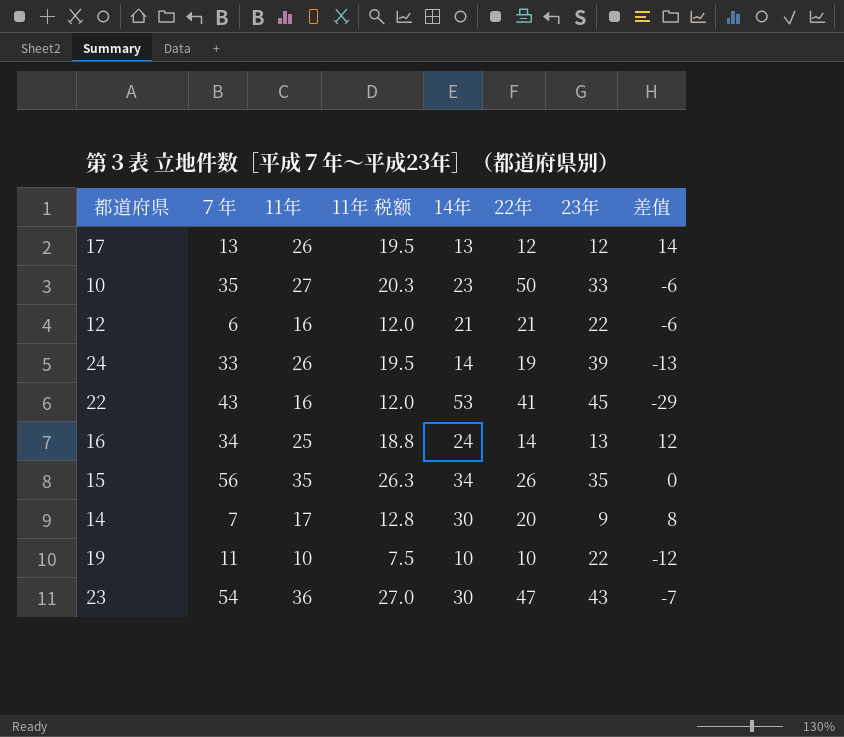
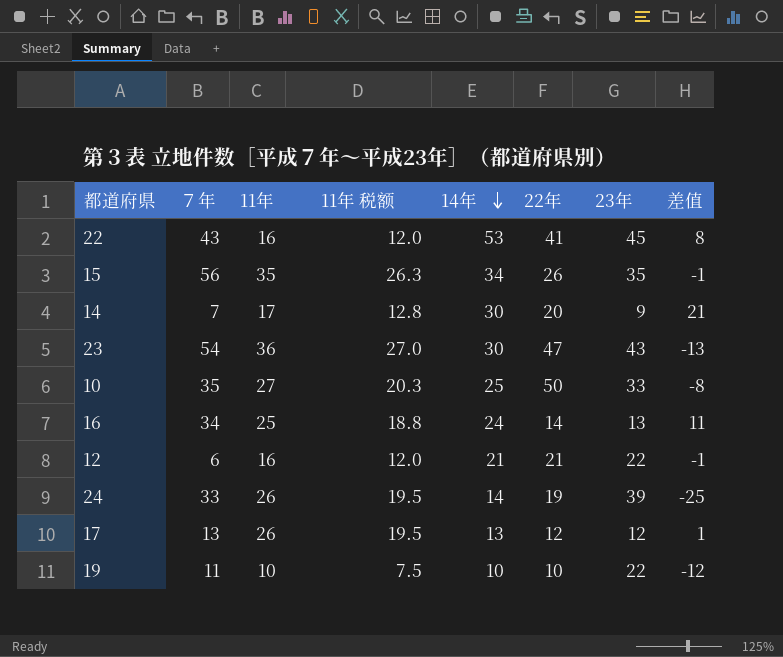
row order: none -> 14年 descending
column 差值 | formula: [11年] - [23年] -> [14年] - [23年]
10 | 14年: 23 -> 25

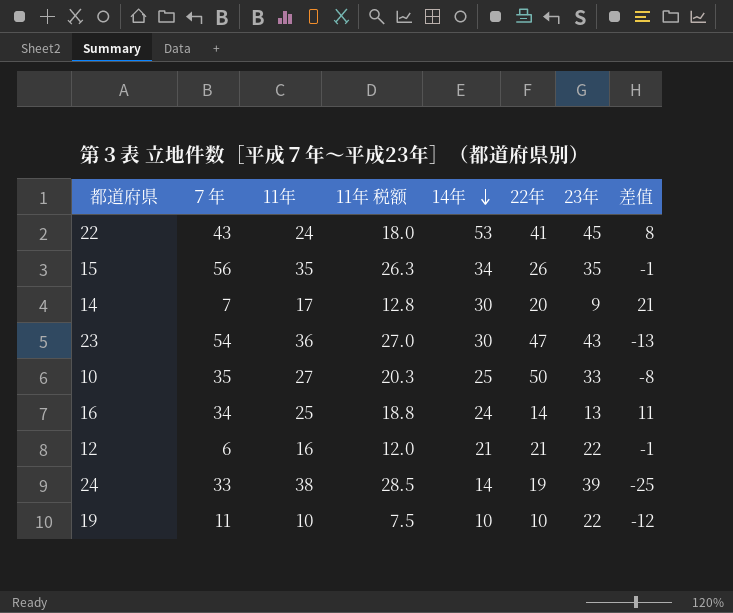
row 17: 13 | 26 | 19.5 | 13 | 12 | 12 | 1 -> none
22 | 11年: 16 -> 24
22 | 11年 税额: 12.0 -> 18.0
24 | 11年: 26 -> 38
24 | 11年 税额: 19.5 -> 28.5

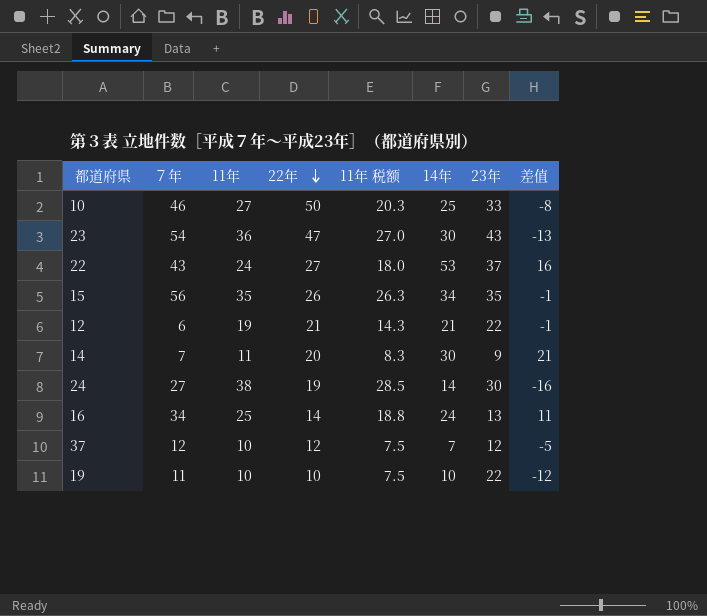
row order: 14年 descending -> 22年 descending
column 22年 | position: 6 -> 4
10 | ７年: 35 -> 46
22 | 22年: 41 -> 27
22 | 23年: 45 -> 37
22 | 差值: 8 -> 16
12 | 11年: 16 -> 19
12 | 11年 税额: 12.0 -> 14.3
14 | 11年: 17 -> 11
14 | 11年 税额: 12.8 -> 8.3
24 | ７年: 33 -> 27
24 | 23年: 39 -> 30
24 | 差值: -25 -> -16
row 37: none -> 12 | 10 | 12 | 7.5 | 7 | 12 | -5

